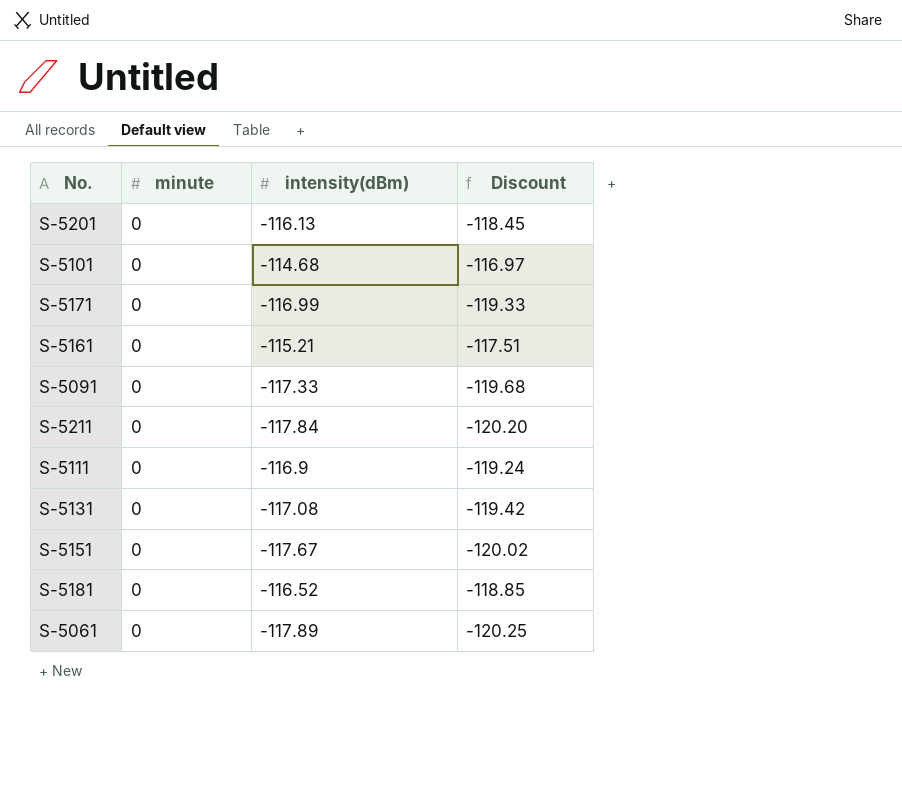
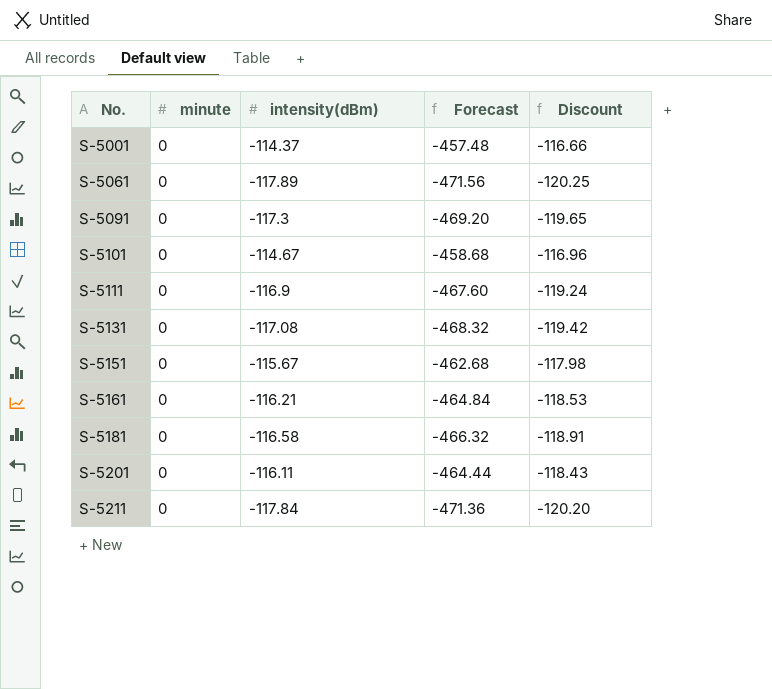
row order: none -> No. ascending
column Forecast | formula: none -> [intensity(dBm)] * 4
row S-5171: 0 | -116.99 | -119.33 -> none
row S-5001: none -> 0 | -114.37 | -457.48 | -116.66
S-5091 | intensity(dBm): -117.33 -> -117.3
S-5091 | Discount: -119.68 -> -119.65
S-5101 | intensity(dBm): -114.68 -> -114.67
S-5101 | Discount: -116.97 -> -116.96
S-5151 | intensity(dBm): -117.67 -> -115.67
S-5151 | Discount: -120.02 -> -117.98
S-5161 | intensity(dBm): -115.21 -> -116.21
S-5161 | Discount: -117.51 -> -118.53
S-5181 | intensity(dBm): -116.52 -> -116.58
S-5181 | Discount: -118.85 -> -118.91
S-5201 | intensity(dBm): -116.13 -> -116.11
S-5201 | Discount: -118.45 -> -118.43

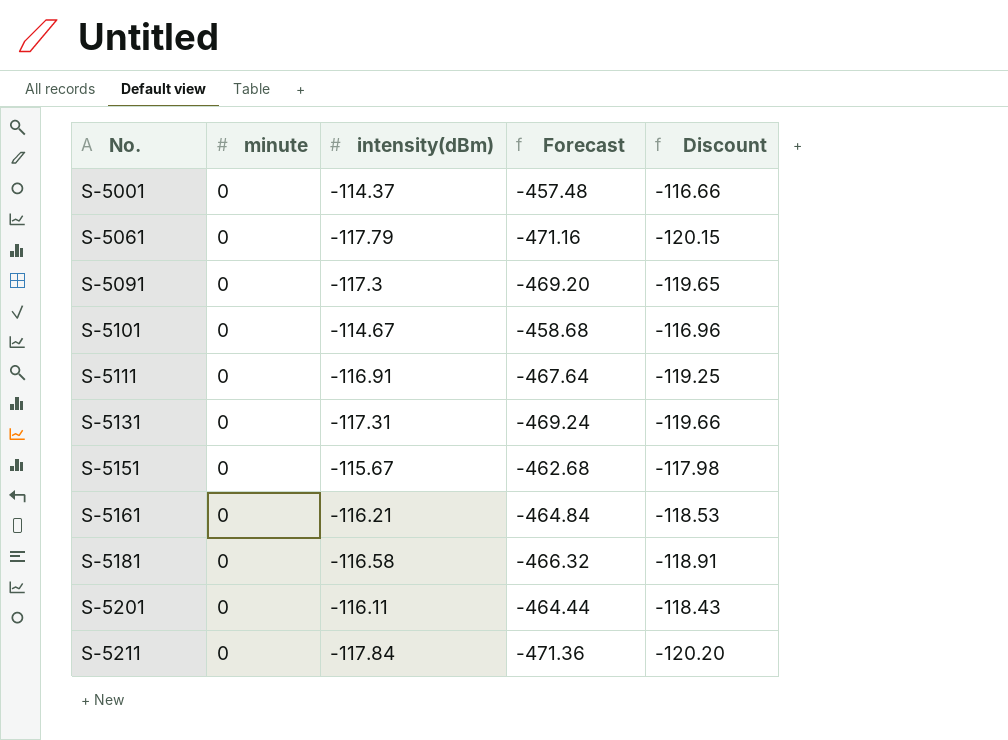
S-5061 | intensity(dBm): -117.89 -> -117.79
S-5061 | Forecast: -471.56 -> -471.16
S-5061 | Discount: -120.25 -> -120.15
S-5111 | intensity(dBm): -116.9 -> -116.91
S-5111 | Forecast: -467.60 -> -467.64
S-5111 | Discount: -119.24 -> -119.25
S-5131 | intensity(dBm): -117.08 -> -117.31
S-5131 | Forecast: -468.32 -> -469.24
S-5131 | Discount: -119.42 -> -119.66

